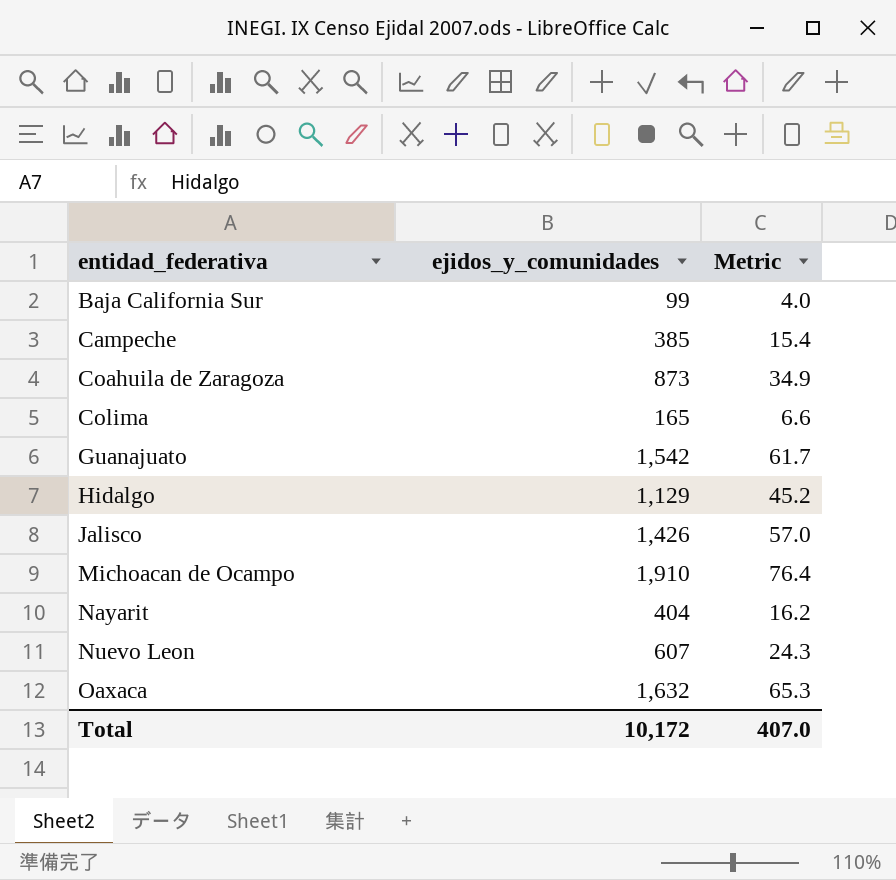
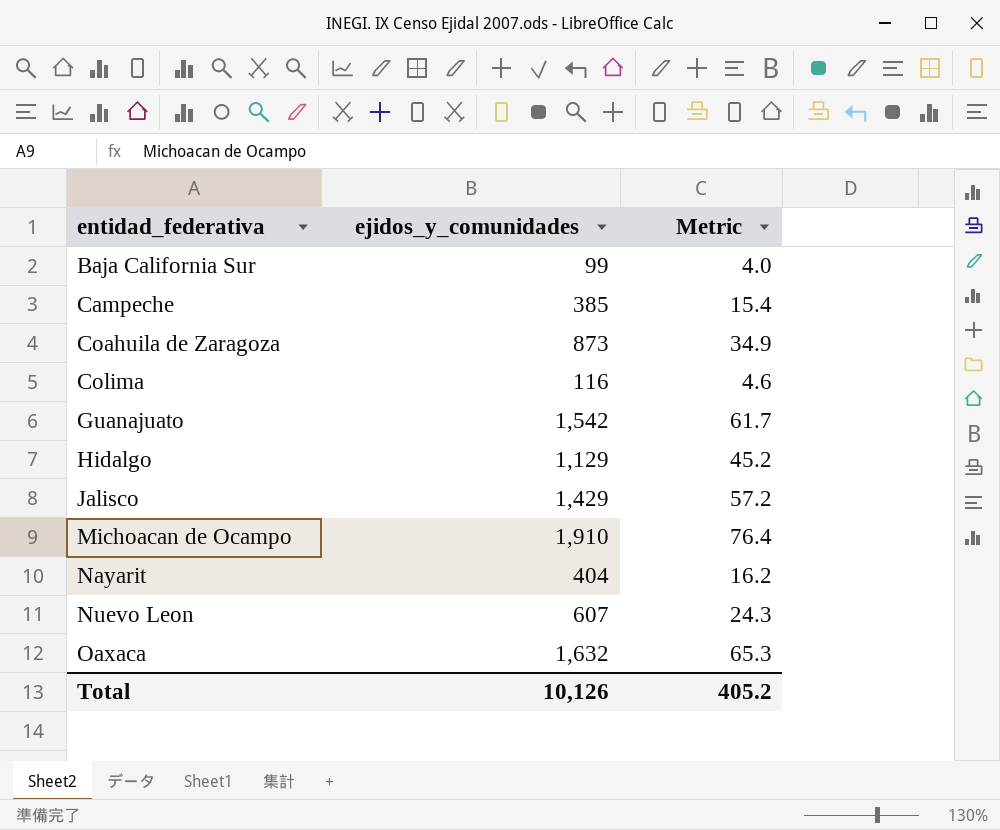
Colima | ejidos_y_comunidades: 165 -> 116
Colima | Metric: 6.6 -> 4.6
Jalisco | ejidos_y_comunidades: 1,426 -> 1,429
Jalisco | Metric: 57.0 -> 57.2
Total | ejidos_y_comunidades: 10,172 -> 10,126
Total | Metric: 407.0 -> 405.2

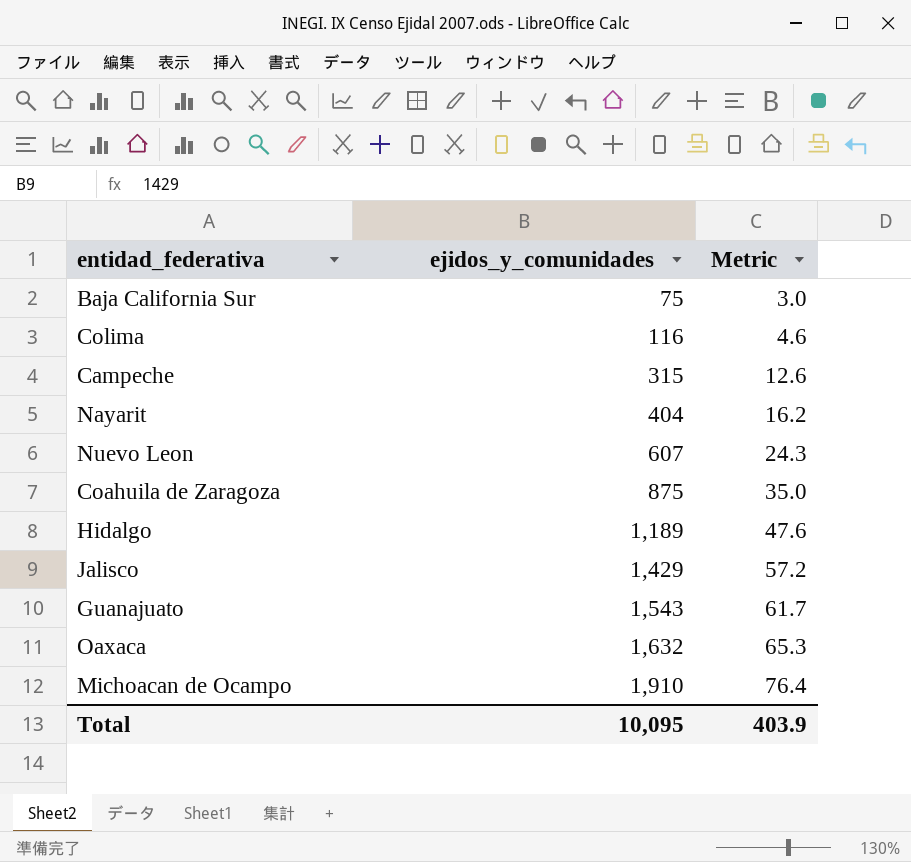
row order: entidad_federativa ascending -> ejidos_y_comunidades ascending
Baja California Sur | ejidos_y_comunidades: 99 -> 75
Baja California Sur | Metric: 4.0 -> 3.0
Campeche | ejidos_y_comunidades: 385 -> 315
Campeche | Metric: 15.4 -> 12.6
Coahuila de Zaragoza | ejidos_y_comunidades: 873 -> 875
Coahuila de Zaragoza | Metric: 34.9 -> 35.0
Hidalgo | ejidos_y_comunidades: 1,129 -> 1,189
Hidalgo | Metric: 45.2 -> 47.6
Guanajuato | ejidos_y_comunidades: 1,542 -> 1,543
Total | ejidos_y_comunidades: 10,126 -> 10,095
Total | Metric: 405.2 -> 403.9

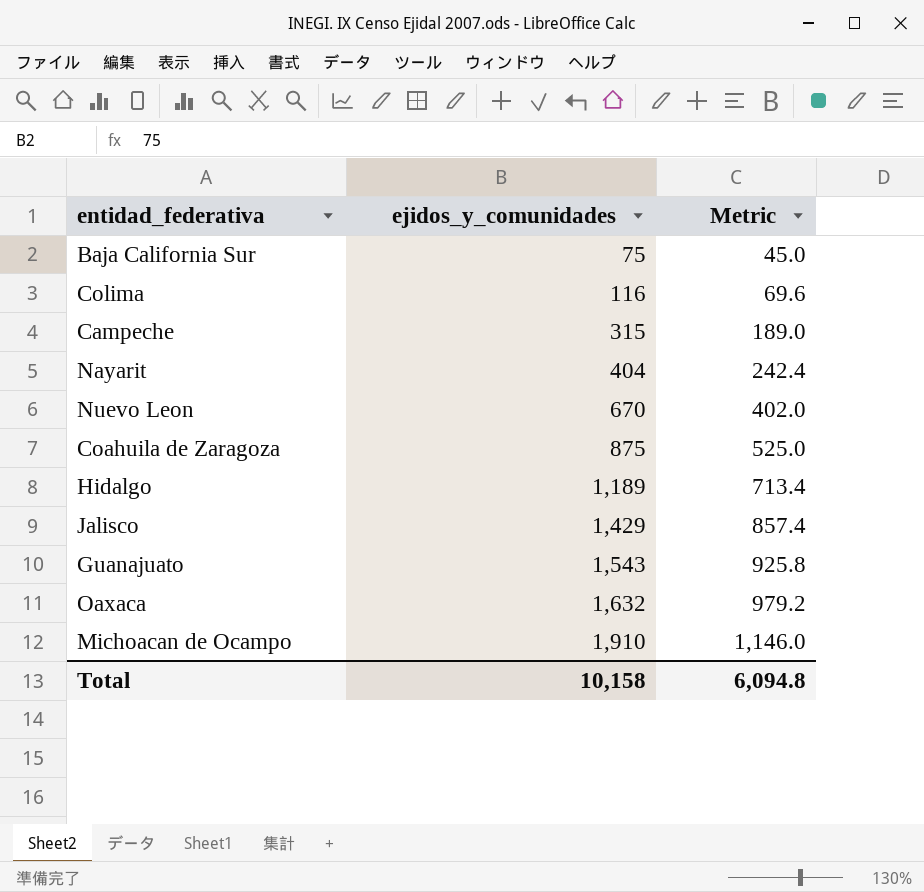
column Metric | formula: [ejidos_y_comunidades] * 0.04 -> [ejidos_y_comunidades] * 0.6
Nuevo Leon | ejidos_y_comunidades: 607 -> 670
Total | ejidos_y_comunidades: 10,095 -> 10,158
Total | Metric: 403.9 -> 6,094.8

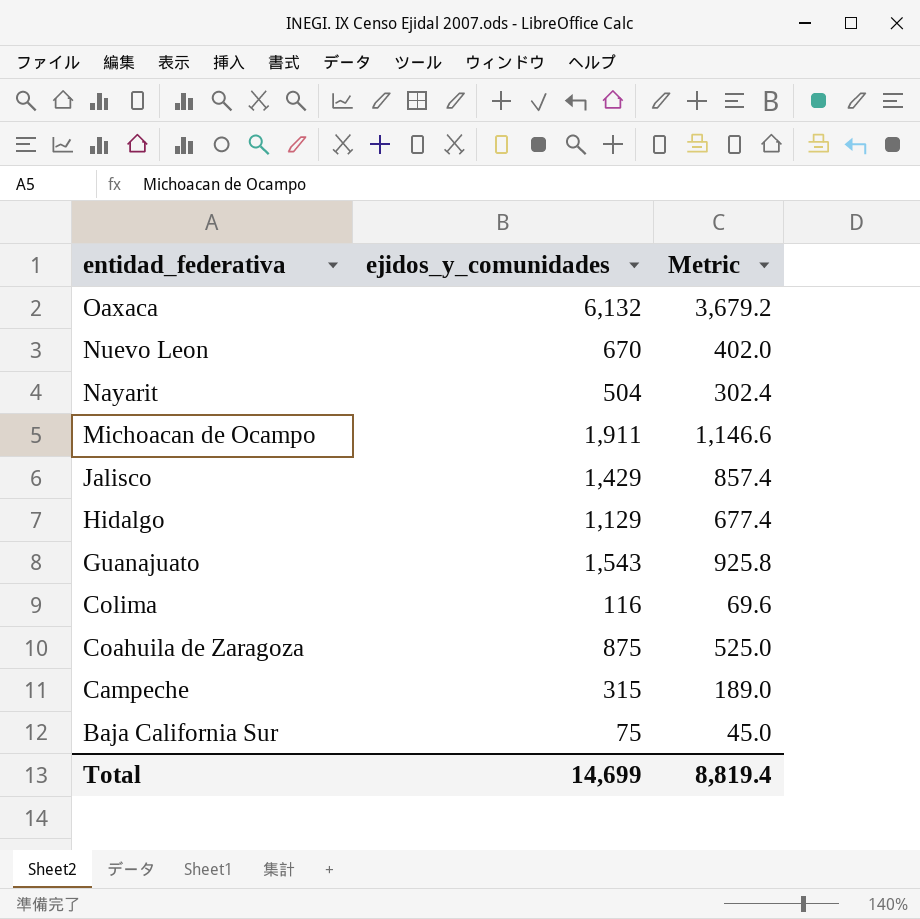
row order: ejidos_y_comunidades ascending -> entidad_federativa descending
Oaxaca | ejidos_y_comunidades: 1,632 -> 6,132
Oaxaca | Metric: 979.2 -> 3,679.2
Nayarit | ejidos_y_comunidades: 404 -> 504
Nayarit | Metric: 242.4 -> 302.4
Michoacan de Ocampo | ejidos_y_comunidades: 1,910 -> 1,911
Michoacan de Ocampo | Metric: 1,146.0 -> 1,146.6
Hidalgo | ejidos_y_comunidades: 1,189 -> 1,129
Hidalgo | Metric: 713.4 -> 677.4
Total | ejidos_y_comunidades: 10,158 -> 14,699
Total | Metric: 6,094.8 -> 8,819.4

